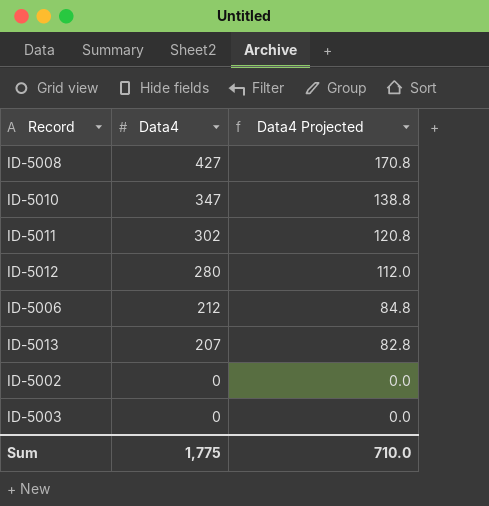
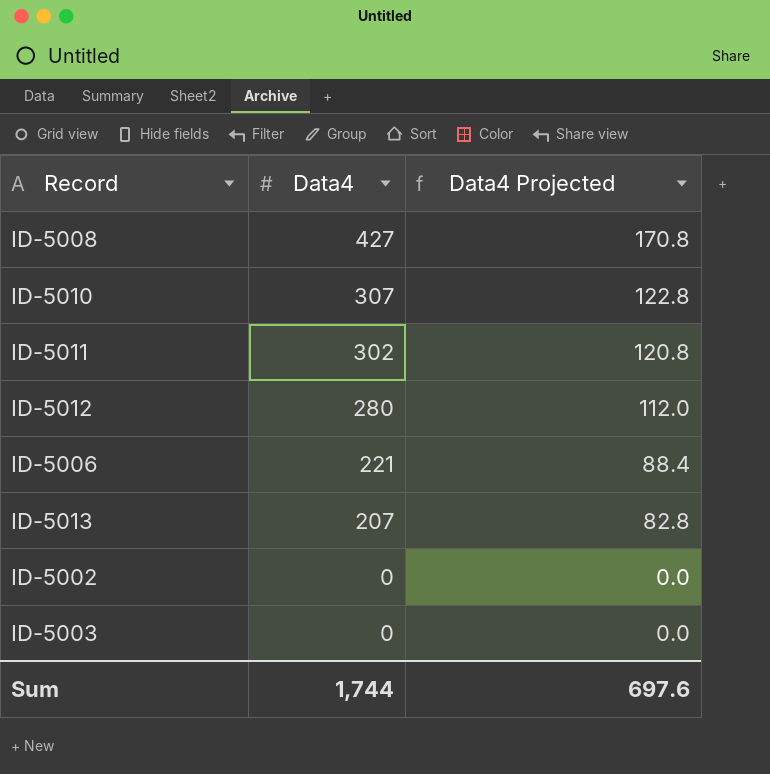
ID-5010 | Data4: 347 -> 307
ID-5010 | Data4 Projected: 138.8 -> 122.8
ID-5006 | Data4: 212 -> 221
ID-5006 | Data4 Projected: 84.8 -> 88.4
Sum | Data4: 1,775 -> 1,744
Sum | Data4 Projected: 710.0 -> 697.6

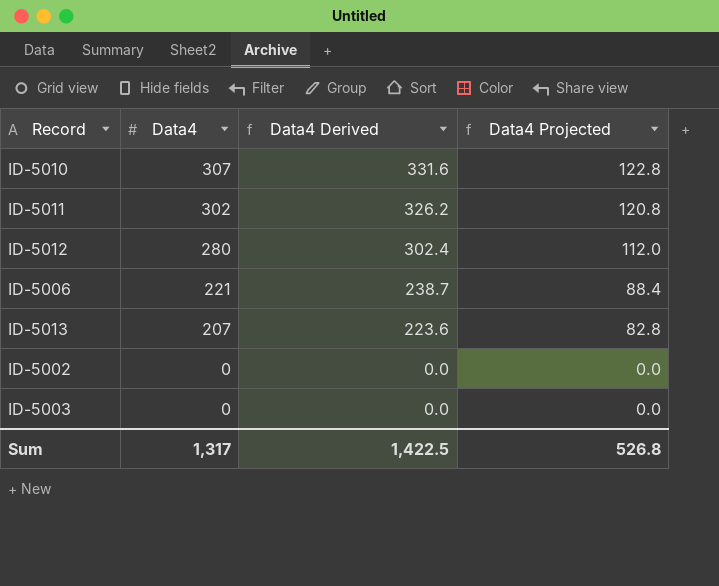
column Data4 Derived | formula: none -> [Data4] * 1.08
row ID-5008: 427 | 170.8 -> none
Sum | Data4: 1,744 -> 1,317
Sum | Data4 Projected: 697.6 -> 526.8

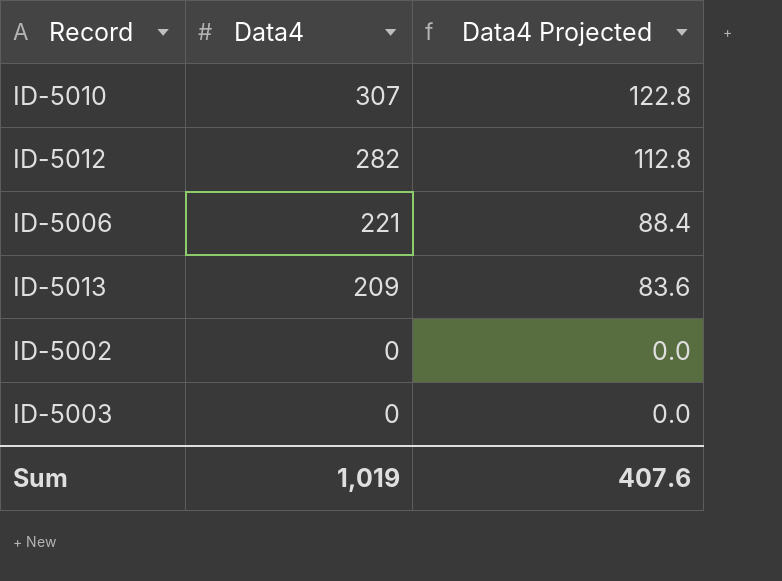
column Data4 Derived | formula: [Data4] * 1.08 -> none
row ID-5011: 302 | 326.2 | 120.8 -> none
ID-5012 | Data4: 280 -> 282
ID-5012 | Data4 Projected: 112.0 -> 112.8
ID-5013 | Data4: 207 -> 209
ID-5013 | Data4 Projected: 82.8 -> 83.6
Sum | Data4: 1,317 -> 1,019
Sum | Data4 Projected: 526.8 -> 407.6

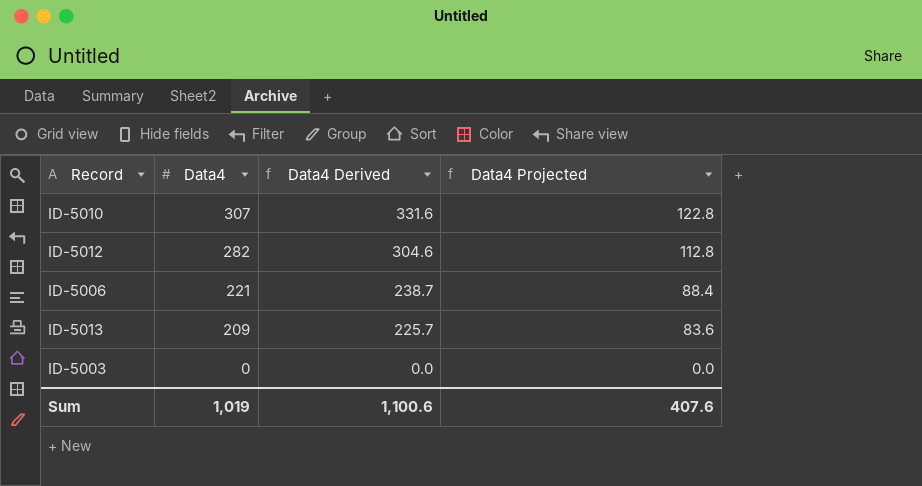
column Data4 Derived | formula: none -> [Data4] * 1.08
row ID-5002: 0 | 0.0 -> none

